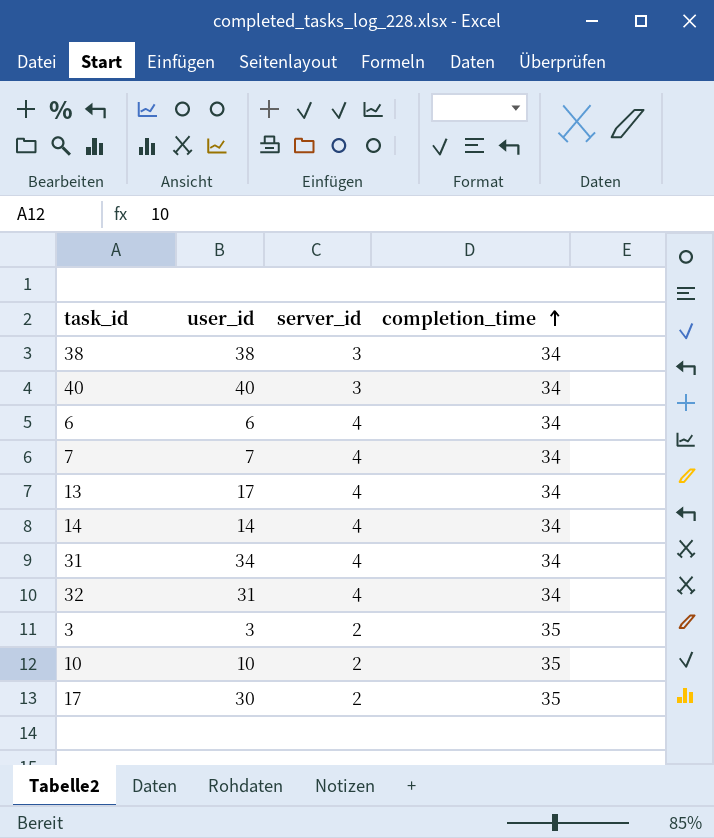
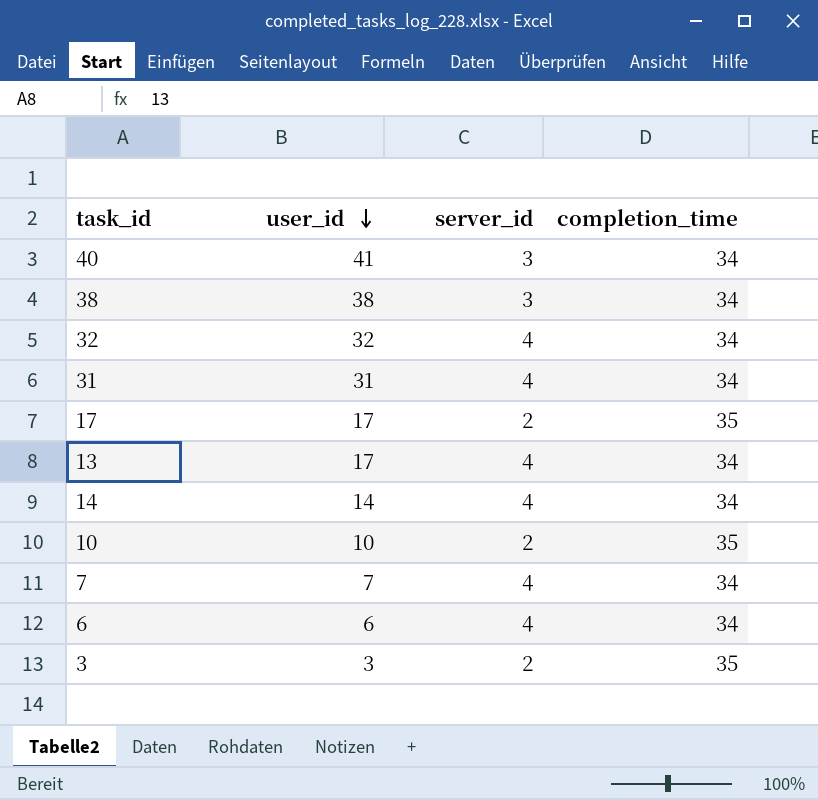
row order: completion_time ascending -> user_id descending
40 | user_id: 40 -> 41
32 | user_id: 31 -> 32
31 | user_id: 34 -> 31
17 | user_id: 30 -> 17

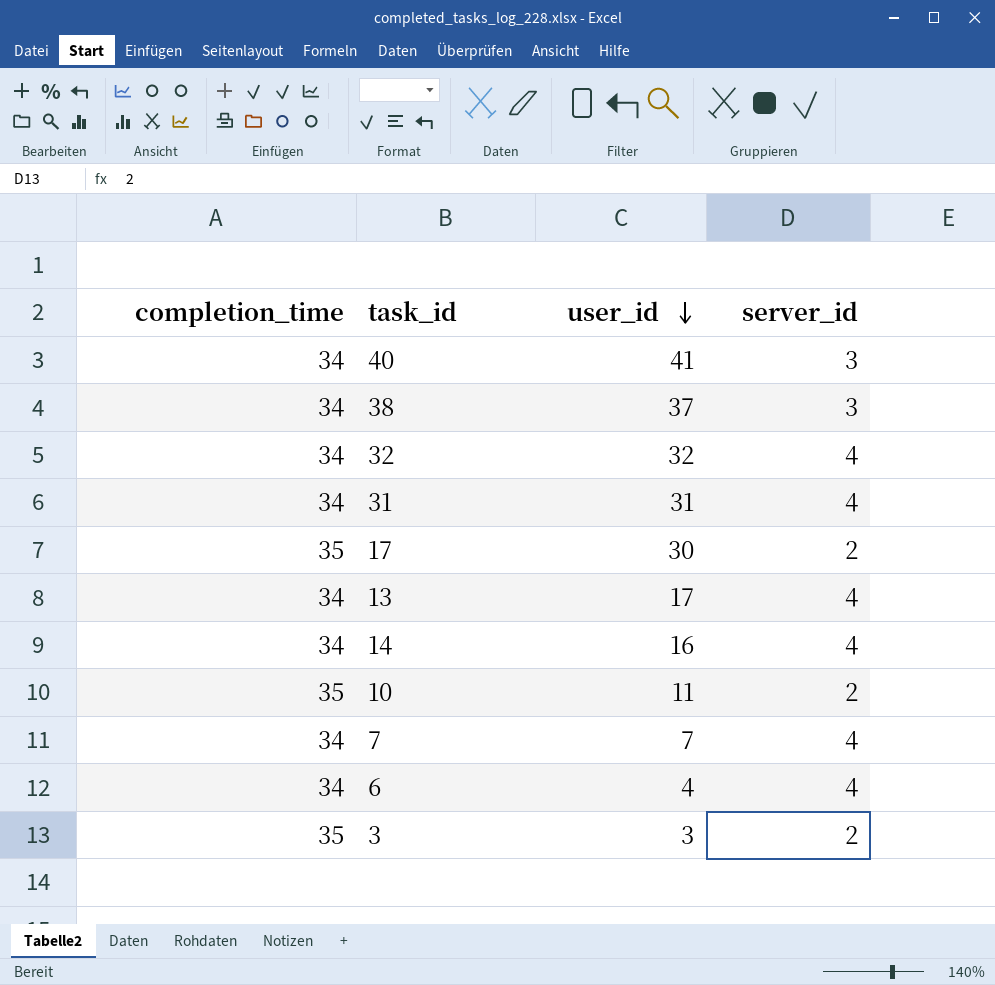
column completion_time | position: 4 -> 1
38 | user_id: 38 -> 37
17 | user_id: 17 -> 30
14 | user_id: 14 -> 16
10 | user_id: 10 -> 11
6 | user_id: 6 -> 4

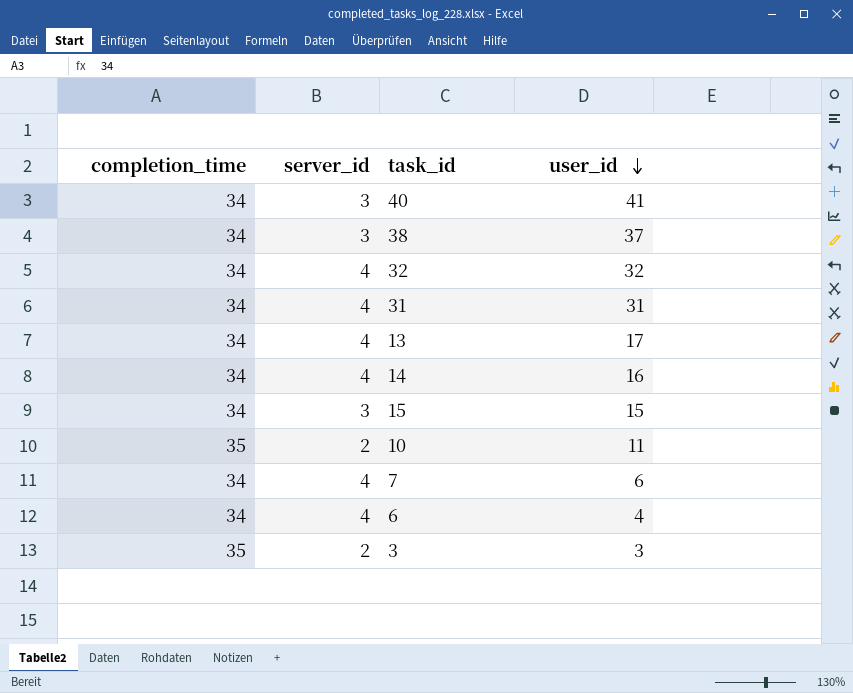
column server_id | position: 4 -> 2
row 17: 35 | 30 | 2 -> none
row 15: none -> 34 | 3 | 15
7 | user_id: 7 -> 6

